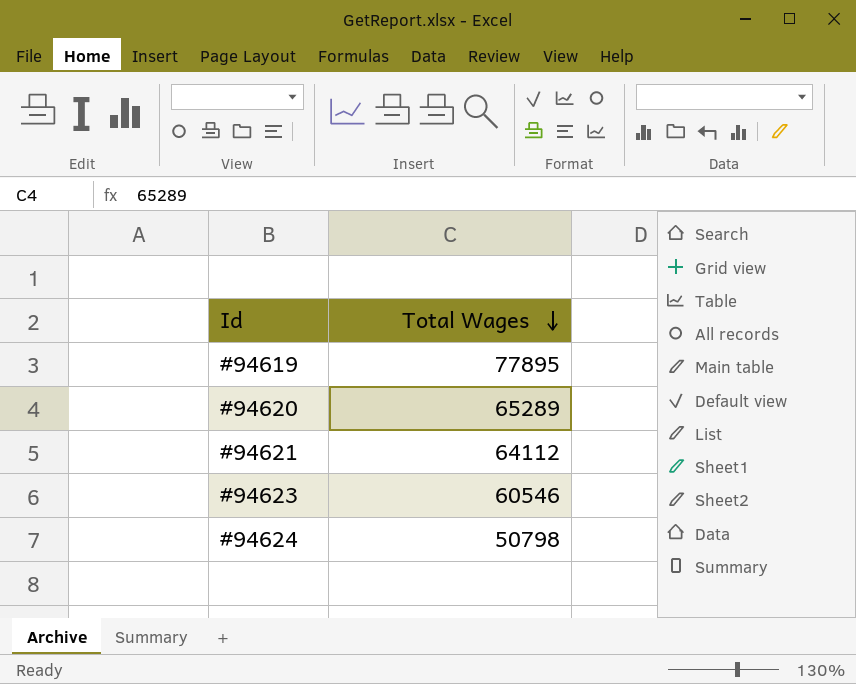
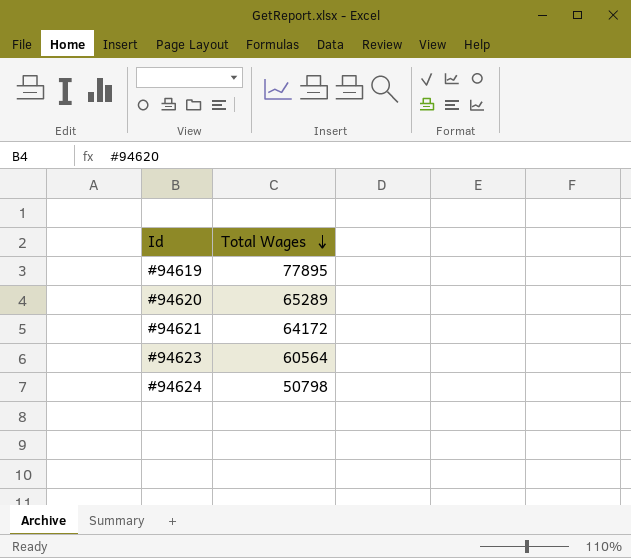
#94621 | Total Wages: 64112 -> 64172
#94623 | Total Wages: 60546 -> 60564

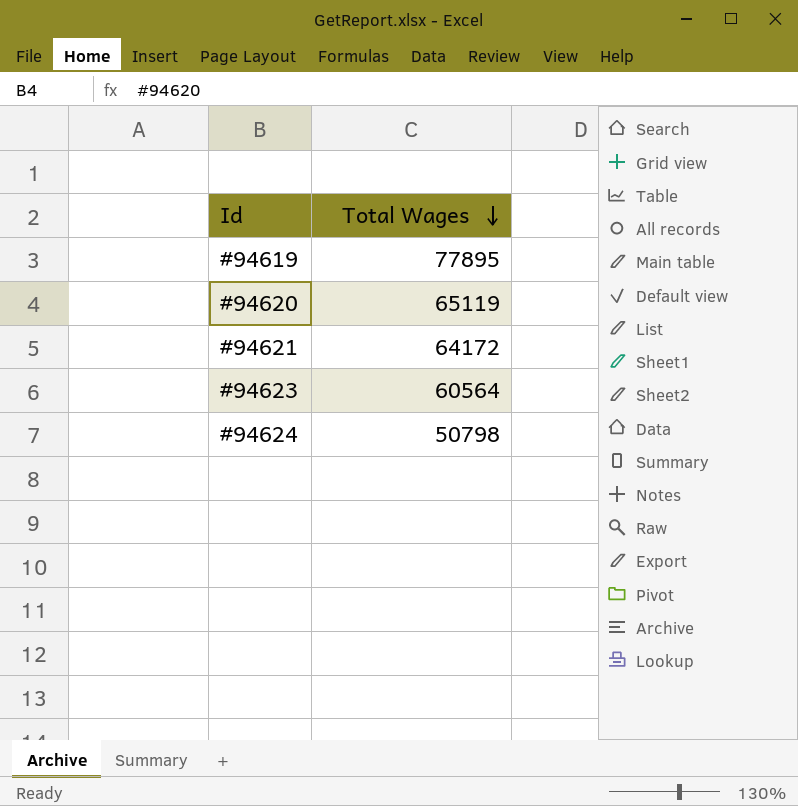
#94620 | Total Wages: 65289 -> 65119

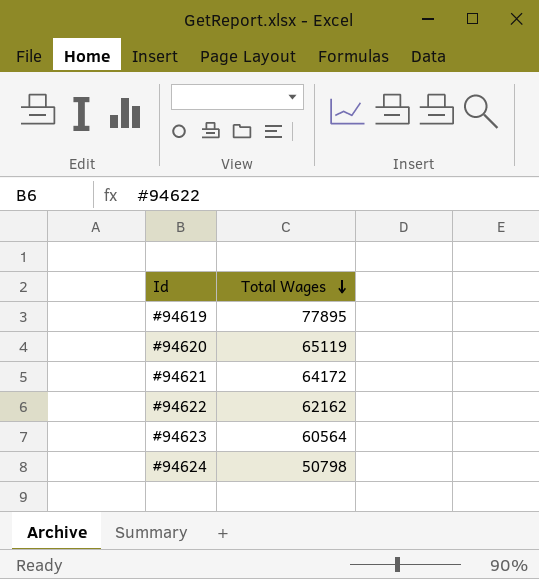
row #94622: none -> 62162

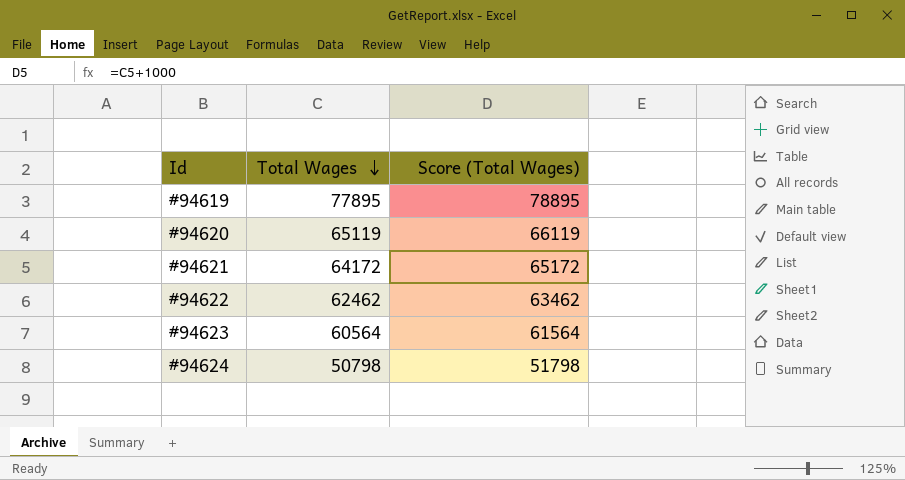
column Score (Total Wages) | formula: none -> [Total Wages] + 1000
#94622 | Total Wages: 62162 -> 62462

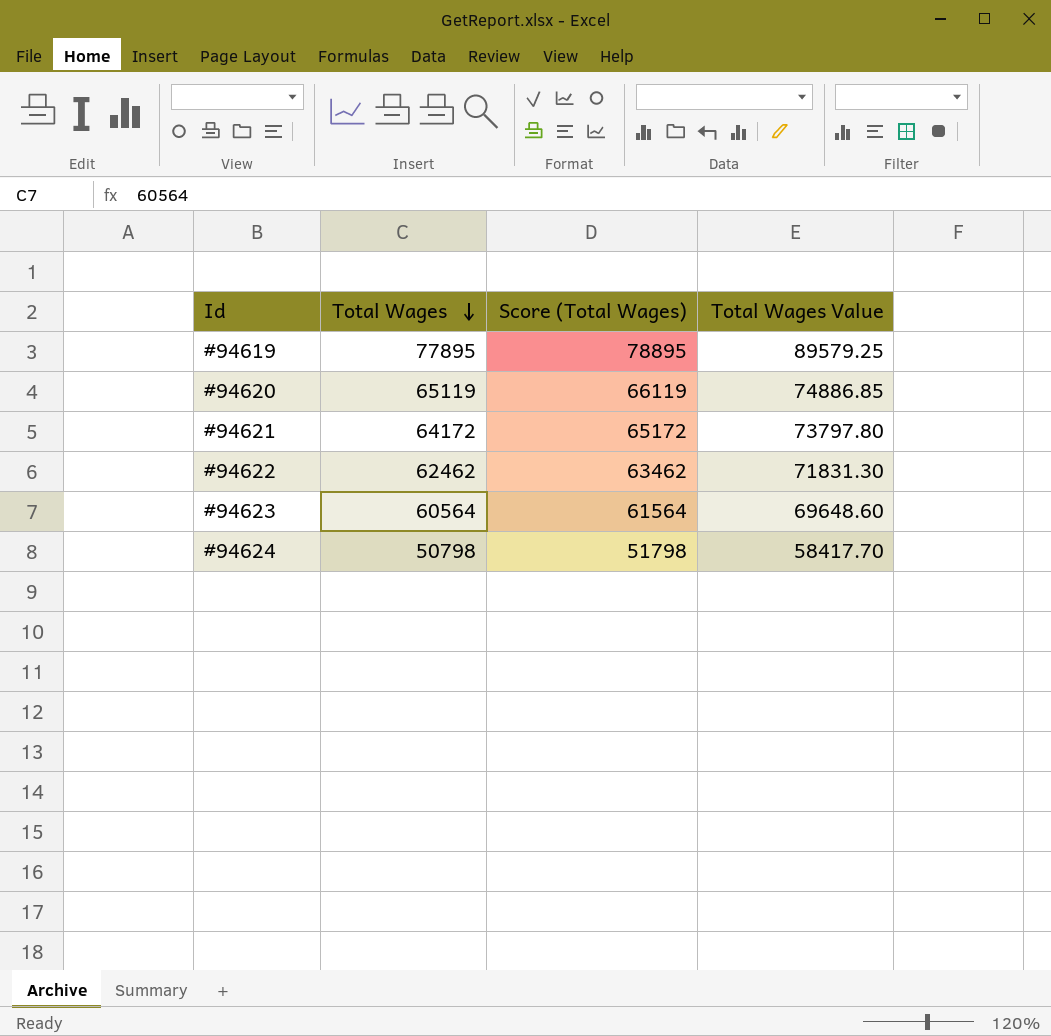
column Total Wages Value | formula: none -> [Total Wages] * 1.15

